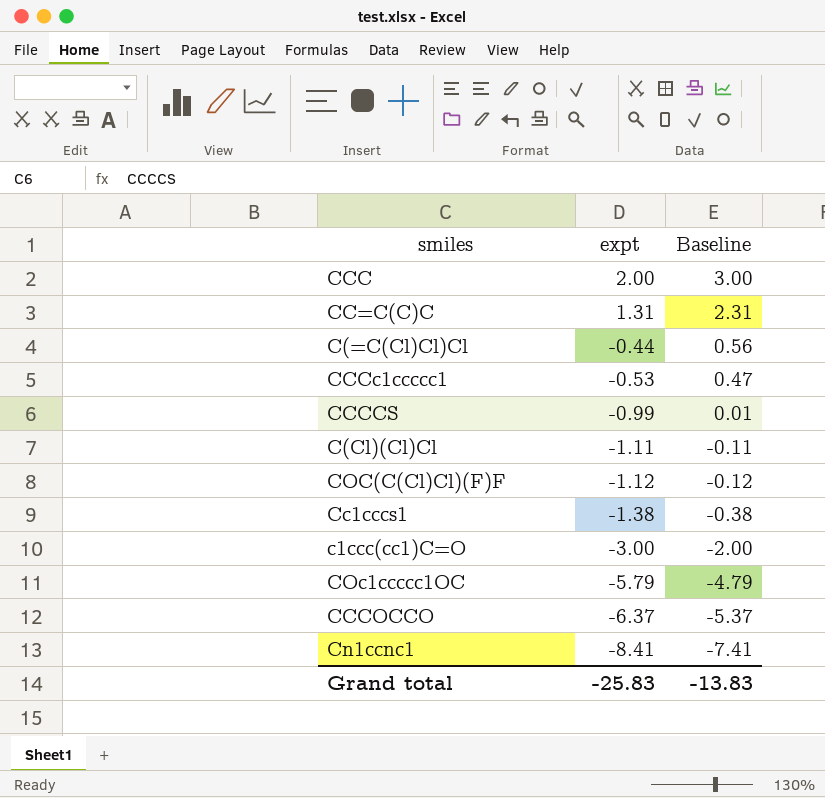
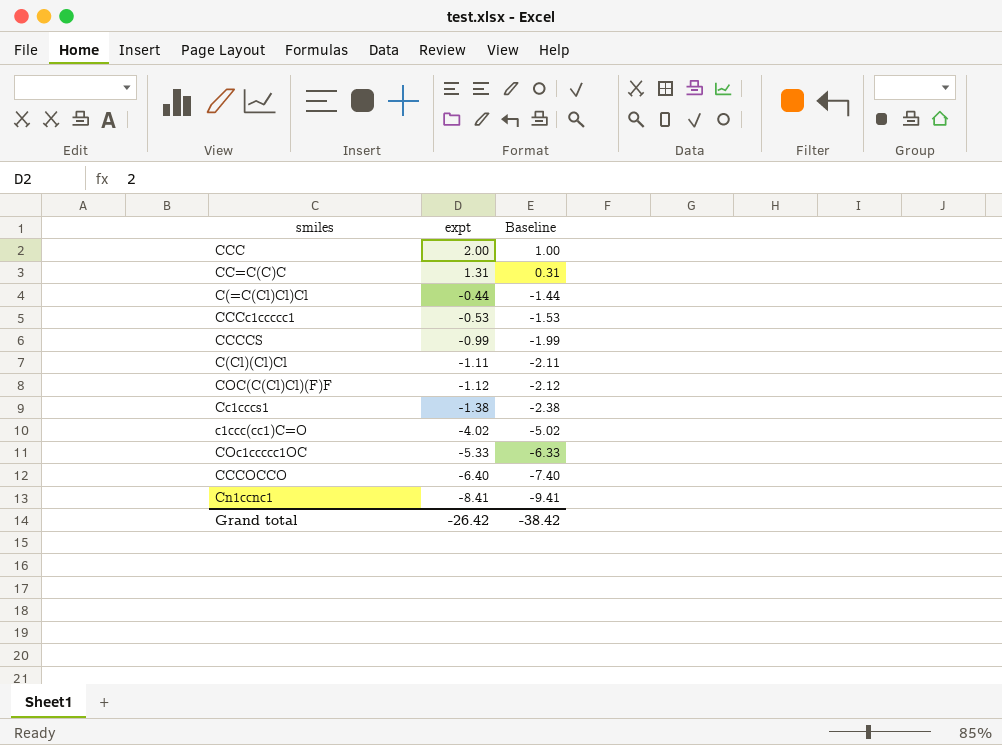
column Baseline | formula: [expt] + 1 -> [expt] - 1
c1ccc(cc1)C=O | expt: -3.00 -> -4.02
COc1ccccc1OC | expt: -5.79 -> -5.33
CCCOCCO | expt: -6.37 -> -6.40
Grand total | expt: -25.83 -> -26.42
Grand total | Baseline: -13.83 -> -38.42

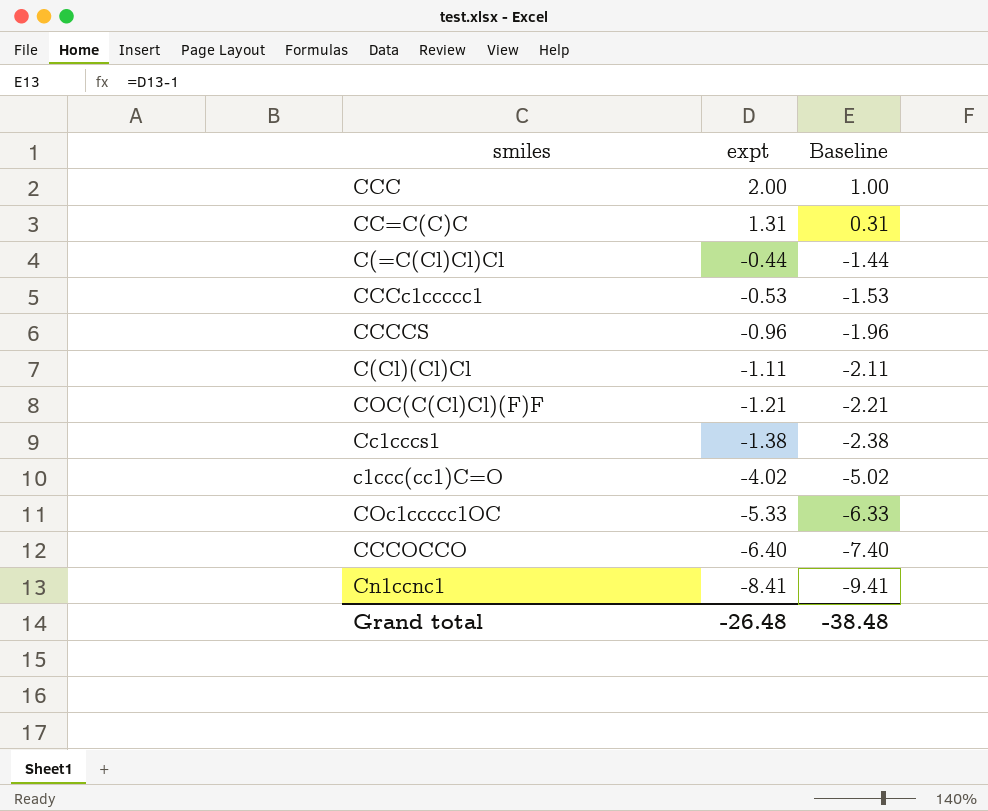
CCCCS | expt: -0.99 -> -0.96
CCCCS | Baseline: -1.99 -> -1.96
COC(C(Cl)Cl)(F)F | expt: -1.12 -> -1.21
COC(C(Cl)Cl)(F)F | Baseline: -2.12 -> -2.21
Grand total | expt: -26.42 -> -26.48
Grand total | Baseline: -38.42 -> -38.48

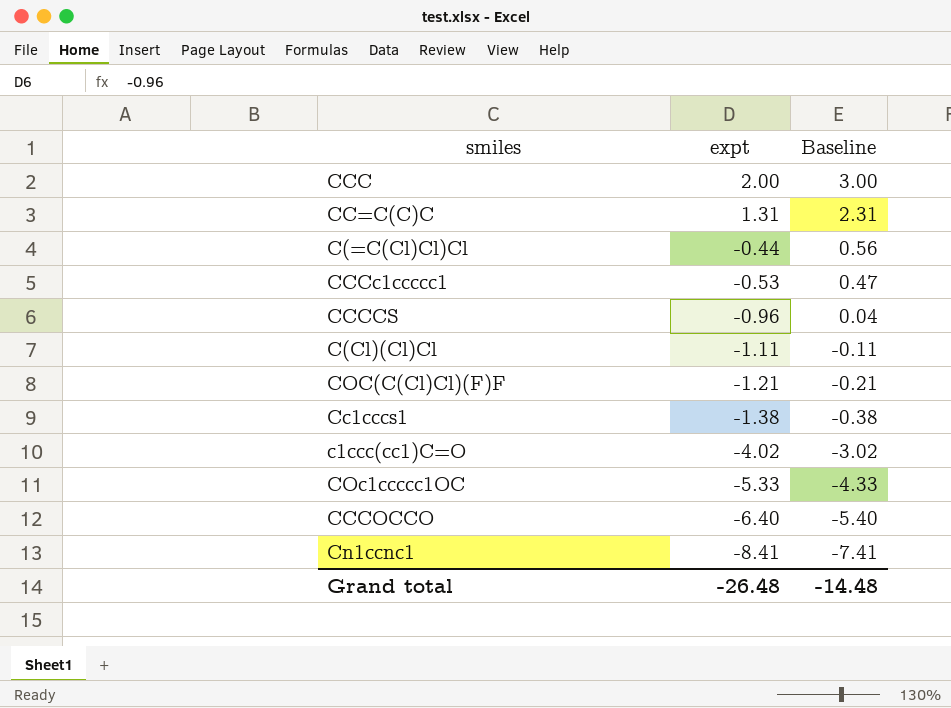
column Baseline | formula: [expt] - 1 -> [expt] + 1
Grand total | Baseline: -38.48 -> -14.48

